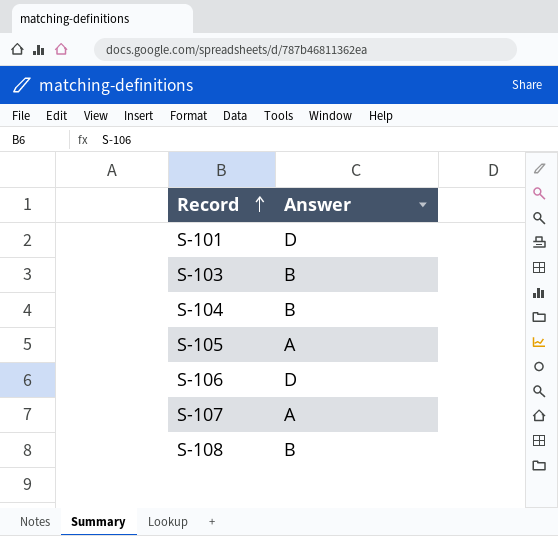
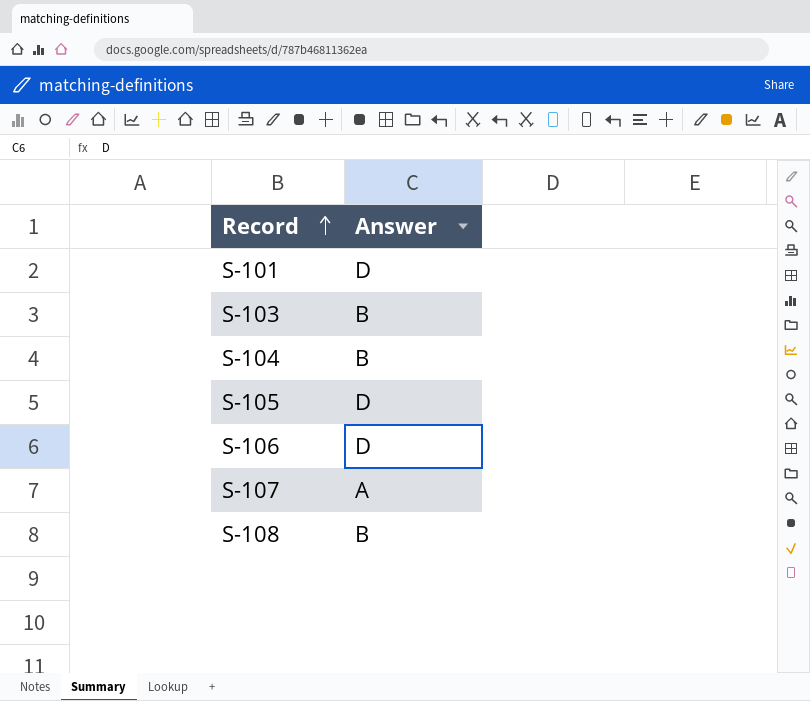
S-105 | Answer: A -> D

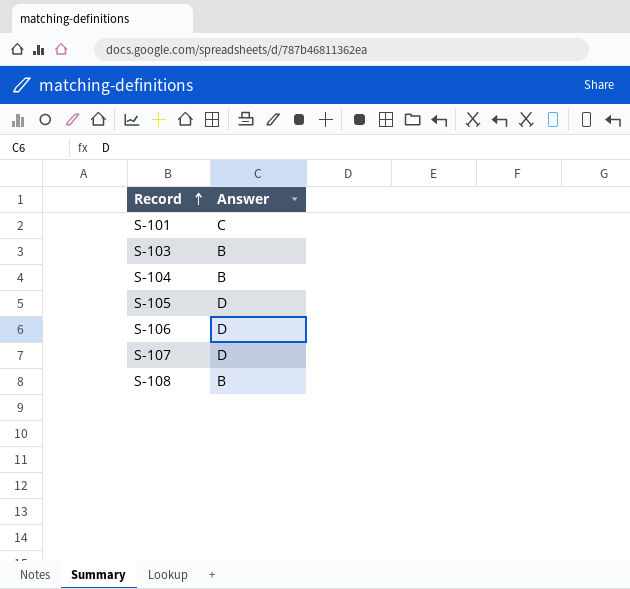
S-101 | Answer: D -> C
S-107 | Answer: A -> D

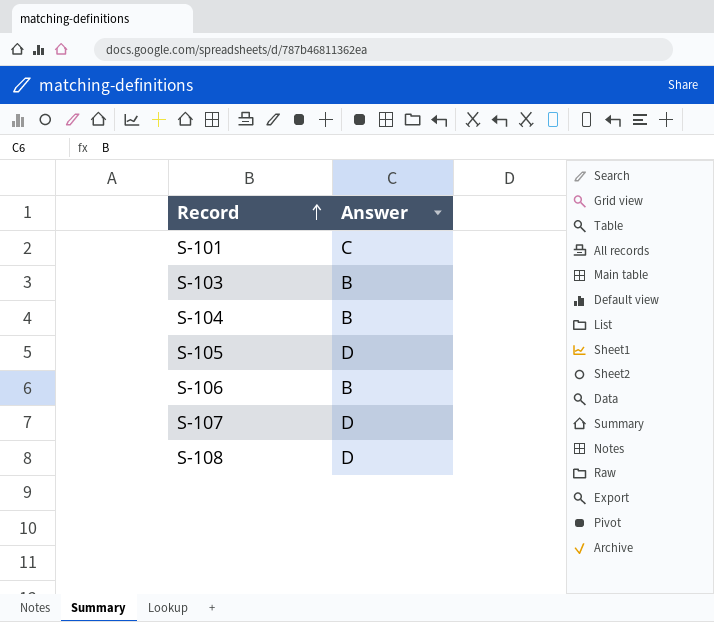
S-106 | Answer: D -> B
S-108 | Answer: B -> D

